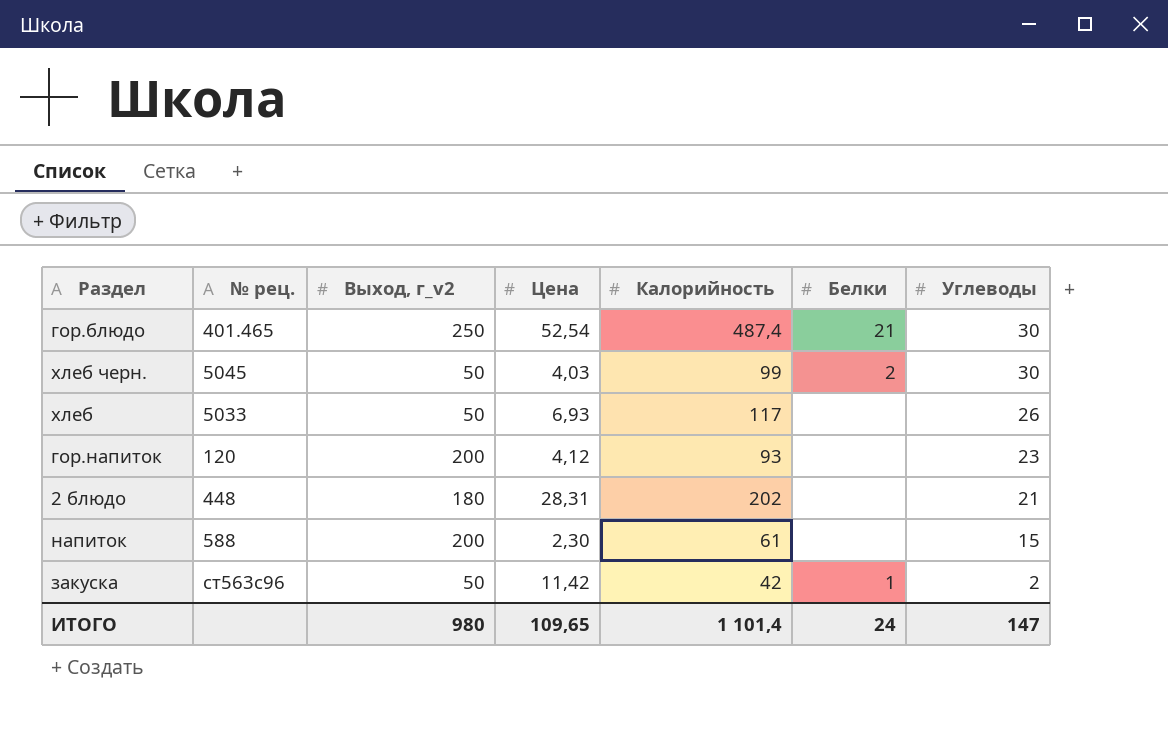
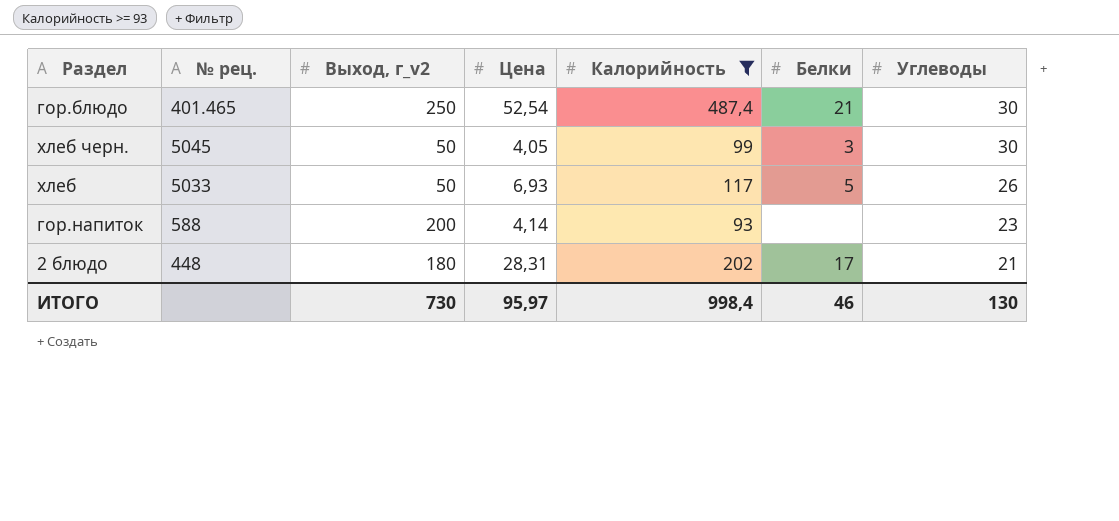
filter: none -> Калорийность >= 93
хлеб черн. | Цена: 4,03 -> 4,05
хлеб черн. | Белки: 2 -> 3
хлеб | Белки: none -> 5
гор.напиток | № рец.: 120 -> 588
гор.напиток | Цена: 4,12 -> 4,14
2 блюдо | Белки: none -> 17
ИТОГО | Выход, г_v2: 980 -> 730
ИТОГО | Цена: 109,65 -> 95,97
ИТОГО | Калорийность: 1 101,4 -> 998,4
ИТОГО | Белки: 24 -> 46
ИТОГО | Углеводы: 147 -> 130

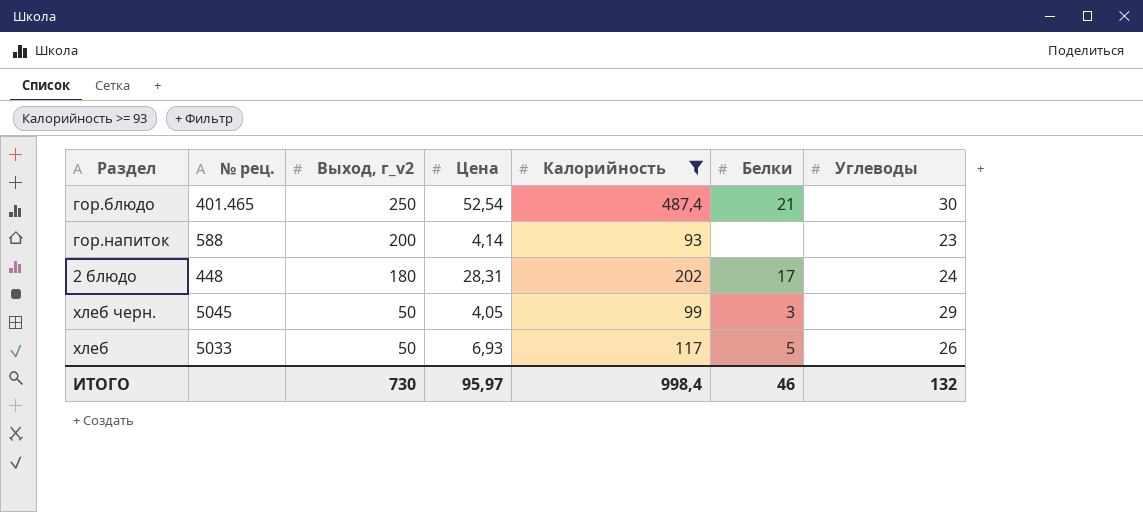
row order: Углеводы descending -> Выход, г_v2 descending
2 блюдо | Углеводы: 21 -> 24
хлеб черн. | Углеводы: 30 -> 29
ИТОГО | Углеводы: 130 -> 132

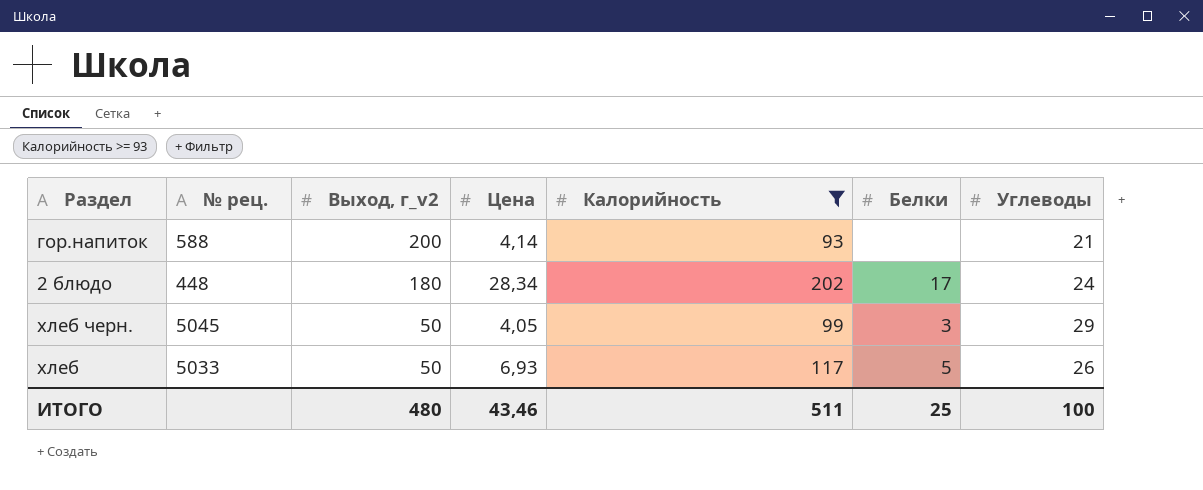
row гор.блюдо: 401.465 | 250 | 52,54 | 487,4 | 21 | 30 -> none
гор.напиток | Углеводы: 23 -> 21
2 блюдо | Цена: 28,31 -> 28,34
ИТОГО | Выход, г_v2: 730 -> 480
ИТОГО | Цена: 95,97 -> 43,46
ИТОГО | Калорийность: 998,4 -> 511
ИТОГО | Белки: 46 -> 25
ИТОГО | Углеводы: 132 -> 100

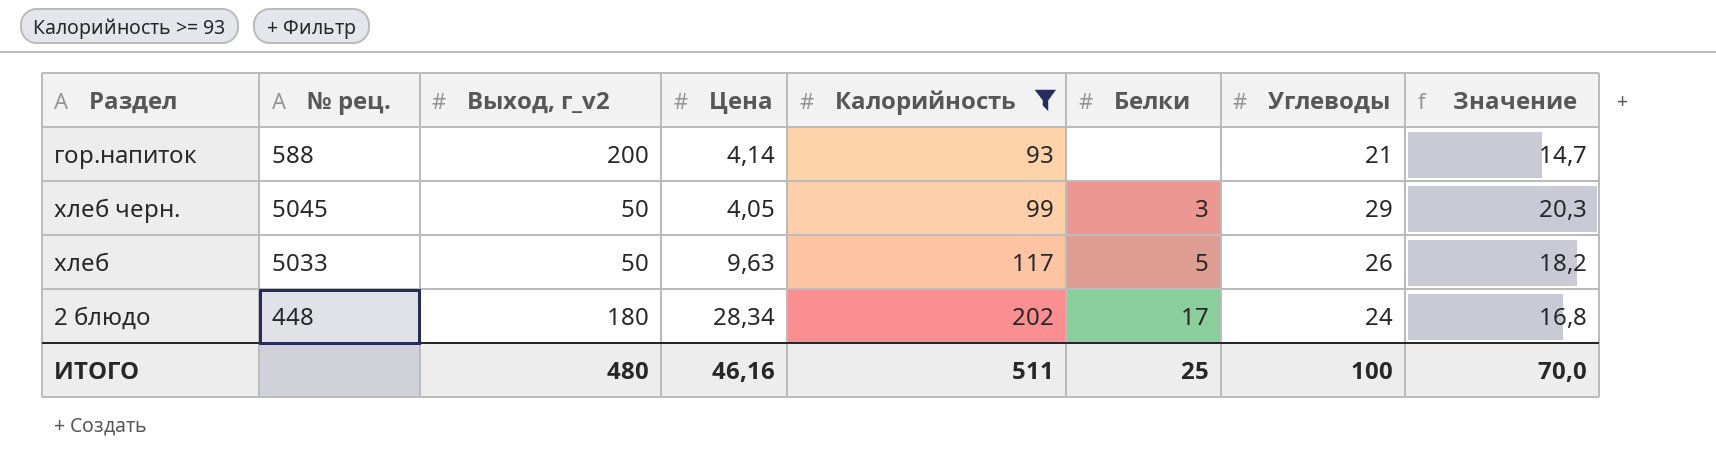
row order: Выход, г_v2 descending -> Калорийность ascending
column Значение | formula: none -> [Углеводы] * 0,7
хлеб | Цена: 6,93 -> 9,63
ИТОГО | Цена: 43,46 -> 46,16

